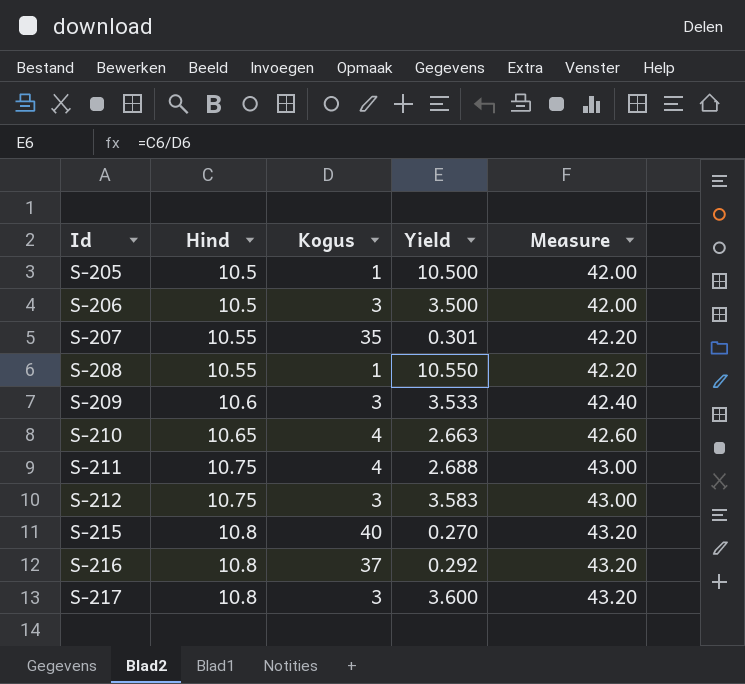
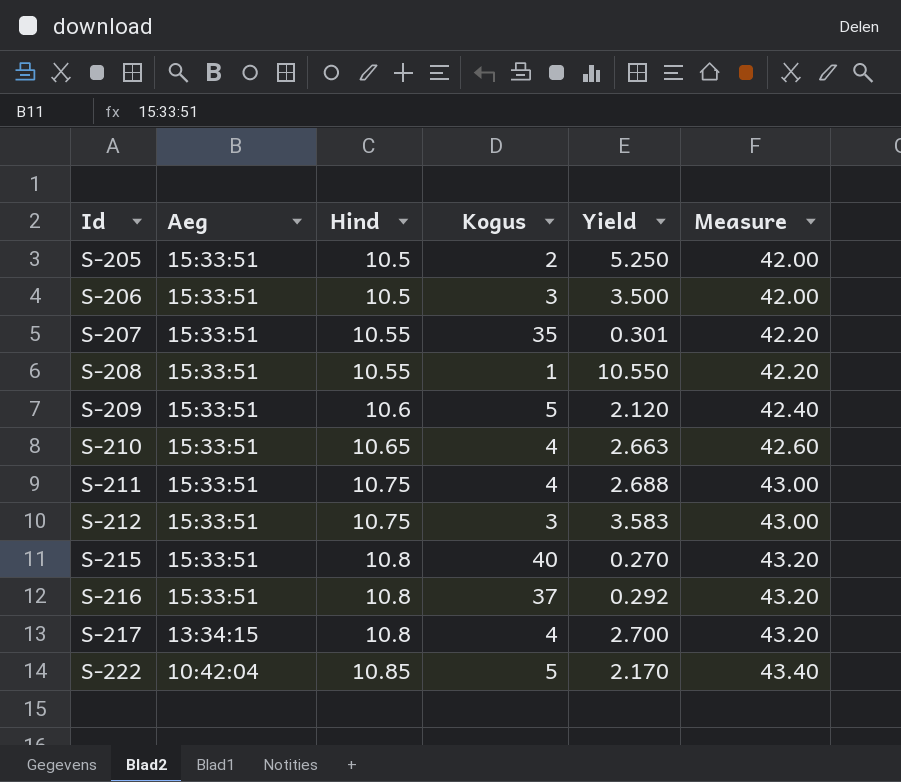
column Aeg | position: none -> 2
S-205 | Kogus: 1 -> 2
S-205 | Yield: 10.500 -> 5.250
S-209 | Kogus: 3 -> 5
S-209 | Yield: 3.533 -> 2.120
S-217 | Kogus: 3 -> 4
S-217 | Yield: 3.600 -> 2.700
row S-222: none -> 10:42:04 | 10.85 | 5 | 2.170 | 43.40

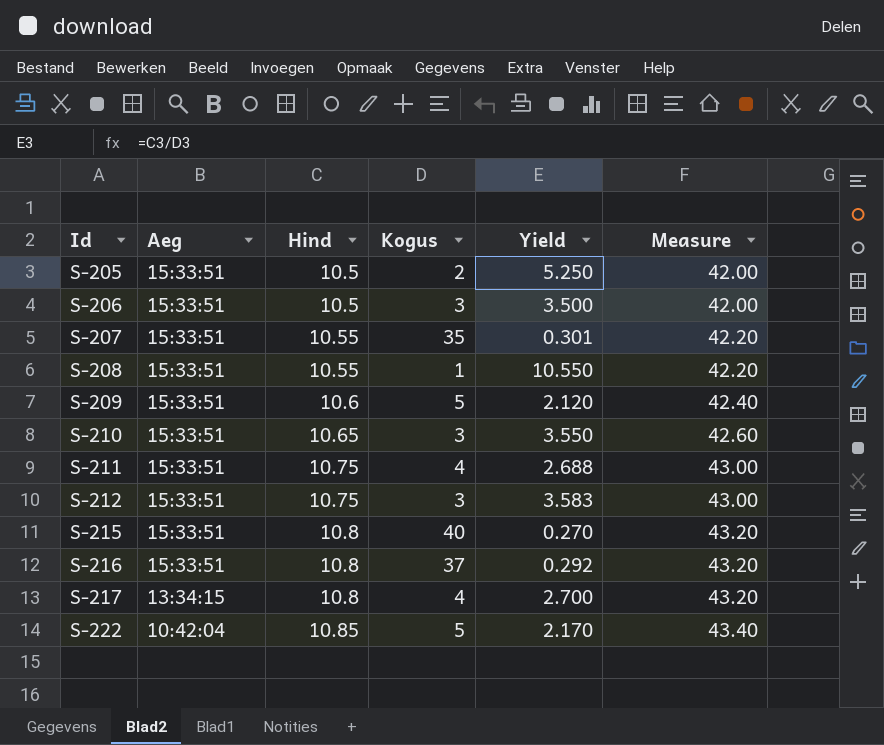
S-210 | Kogus: 4 -> 3
S-210 | Yield: 2.663 -> 3.550

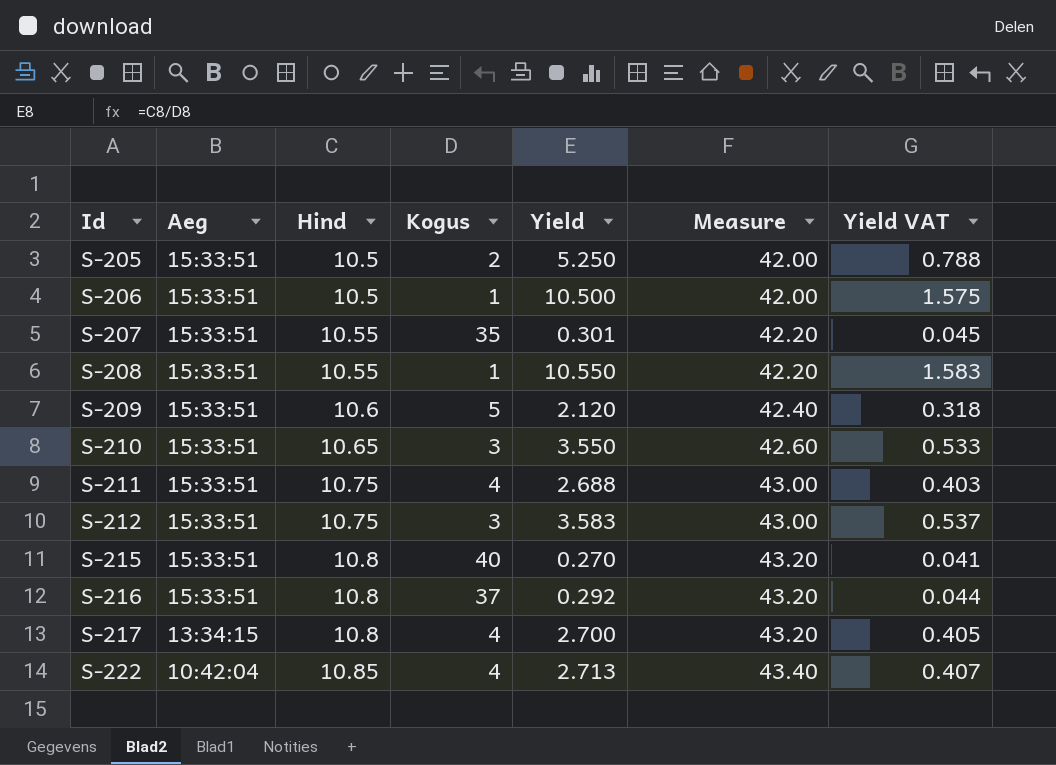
column Yield VAT | formula: none -> [Yield] * 0.15
S-206 | Kogus: 3 -> 1
S-206 | Yield: 3.500 -> 10.500
S-222 | Kogus: 5 -> 4
S-222 | Yield: 2.170 -> 2.713

